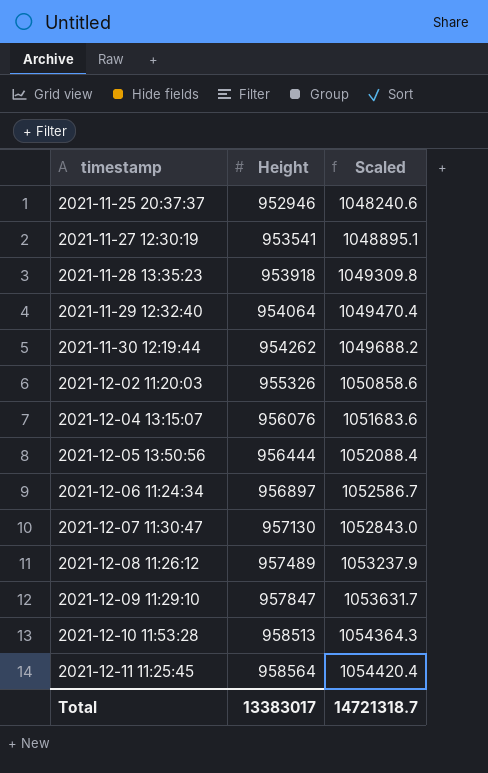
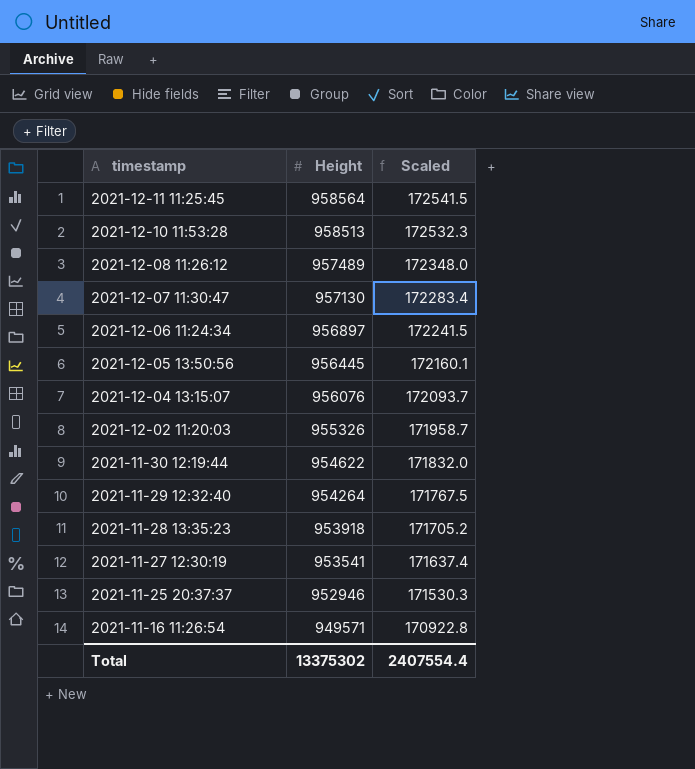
row order: timestamp ascending -> timestamp descending
column Scaled | formula: [Height] * 1.1 -> [Height] * 0.18
row 2021-12-09 11:29:10: 957847 | 1053631.7 -> none
2021-12-05 13:50:56 | Height: 956444 -> 956445
2021-11-30 12:19:44 | Height: 954262 -> 954622
2021-11-29 12:32:40 | Height: 954064 -> 954264
row 2021-11-16 11:26:54: none -> 949571 | 170922.8
Total | Height: 13383017 -> 13375302
Total | Scaled: 14721318.7 -> 2407554.4

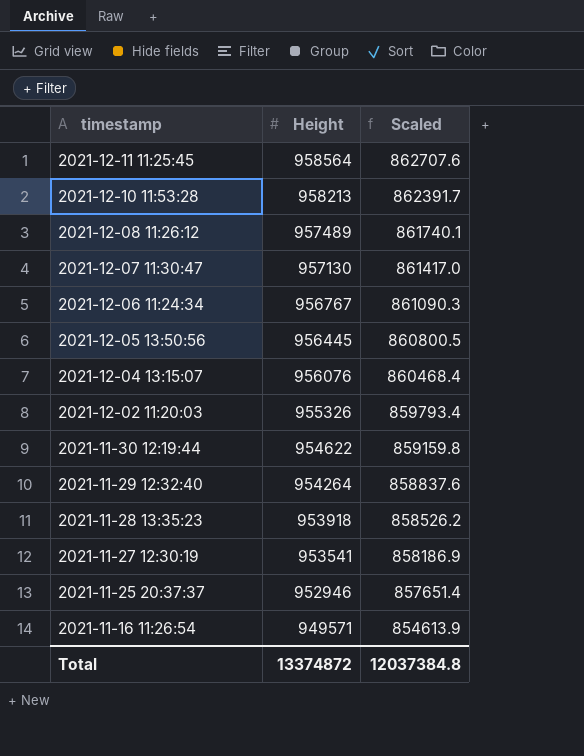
column Scaled | formula: [Height] * 0.18 -> [Height] * 0.9
2021-12-10 11:53:28 | Height: 958513 -> 958213
2021-12-06 11:24:34 | Height: 956897 -> 956767
Total | Height: 13375302 -> 13374872
Total | Scaled: 2407554.4 -> 12037384.8

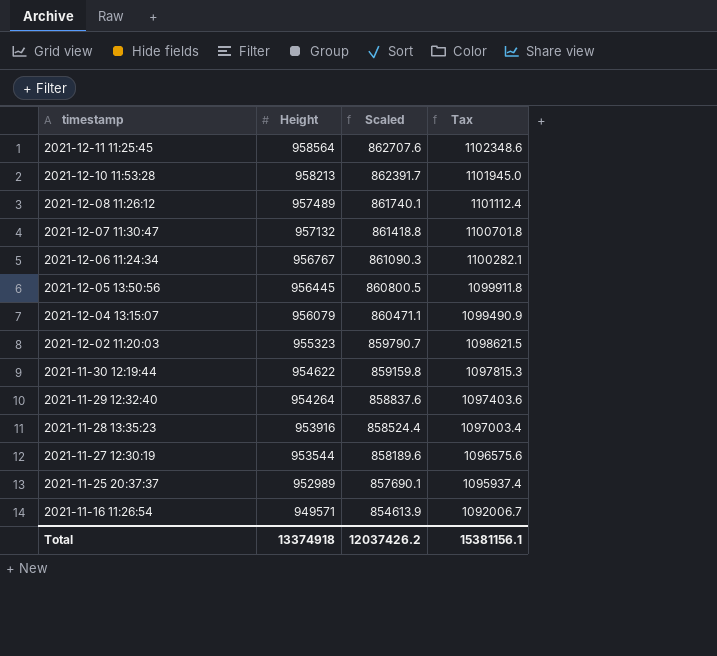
column Tax | formula: none -> [Height] * 1.15
2021-12-07 11:30:47 | Height: 957130 -> 957132
2021-12-07 11:30:47 | Scaled: 861417.0 -> 861418.8
2021-12-04 13:15:07 | Height: 956076 -> 956079
2021-12-04 13:15:07 | Scaled: 860468.4 -> 860471.1
2021-12-02 11:20:03 | Height: 955326 -> 955323
2021-12-02 11:20:03 | Scaled: 859793.4 -> 859790.7
2021-11-28 13:35:23 | Height: 953918 -> 953916
2021-11-28 13:35:23 | Scaled: 858526.2 -> 858524.4
2021-11-27 12:30:19 | Height: 953541 -> 953544
2021-11-27 12:30:19 | Scaled: 858186.9 -> 858189.6
2021-11-25 20:37:37 | Height: 952946 -> 952989
2021-11-25 20:37:37 | Scaled: 857651.4 -> 857690.1
Total | Height: 13374872 -> 13374918
Total | Scaled: 12037384.8 -> 12037426.2

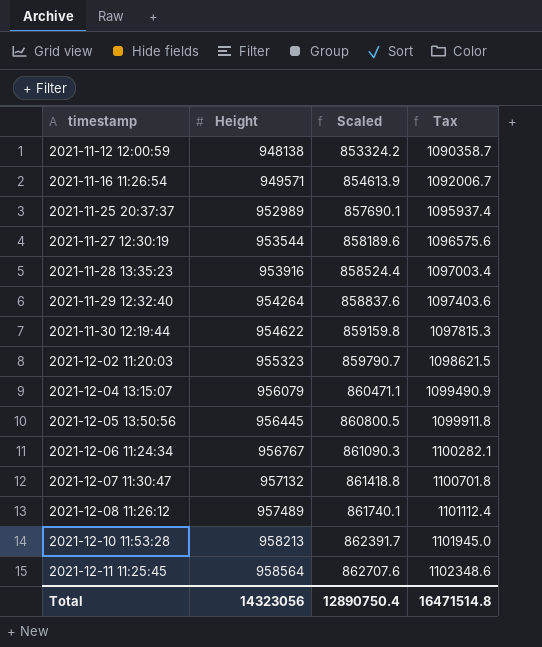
row order: timestamp descending -> timestamp ascending
row 2021-11-12 12:00:59: none -> 948138 | 853324.2 | 1090358.7
Total | Height: 13374918 -> 14323056
Total | Scaled: 12037426.2 -> 12890750.4
Total | Tax: 15381156.1 -> 16471514.8

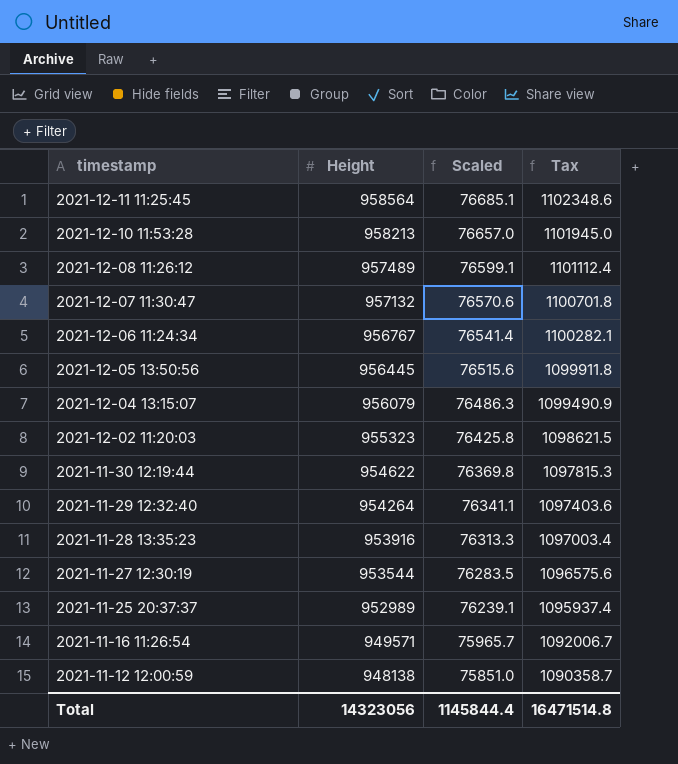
row order: timestamp ascending -> timestamp descending
column Scaled | formula: [Height] * 0.9 -> [Height] * 0.08
Total | Scaled: 12890750.4 -> 1145844.4

